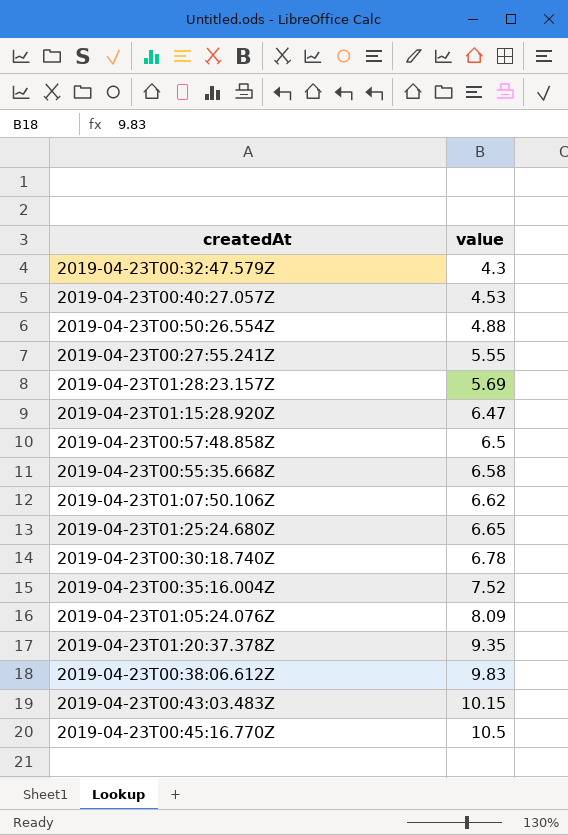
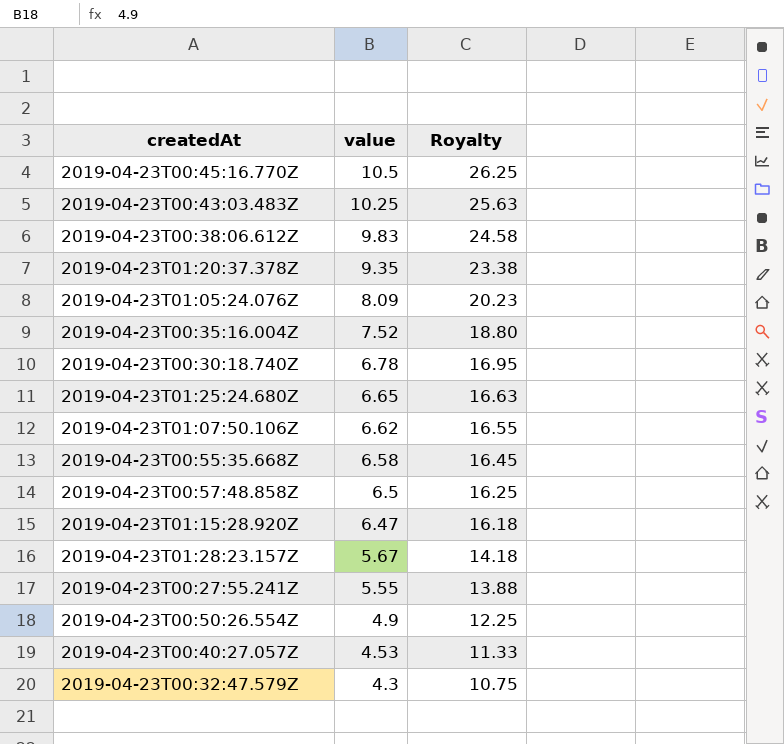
row order: value ascending -> value descending
column Royalty | formula: none -> [value] * 2.5
2019-04-23T00:43:03.483Z | value: 10.15 -> 10.25
2019-04-23T01:28:23.157Z | value: 5.69 -> 5.67
2019-04-23T00:50:26.554Z | value: 4.88 -> 4.9

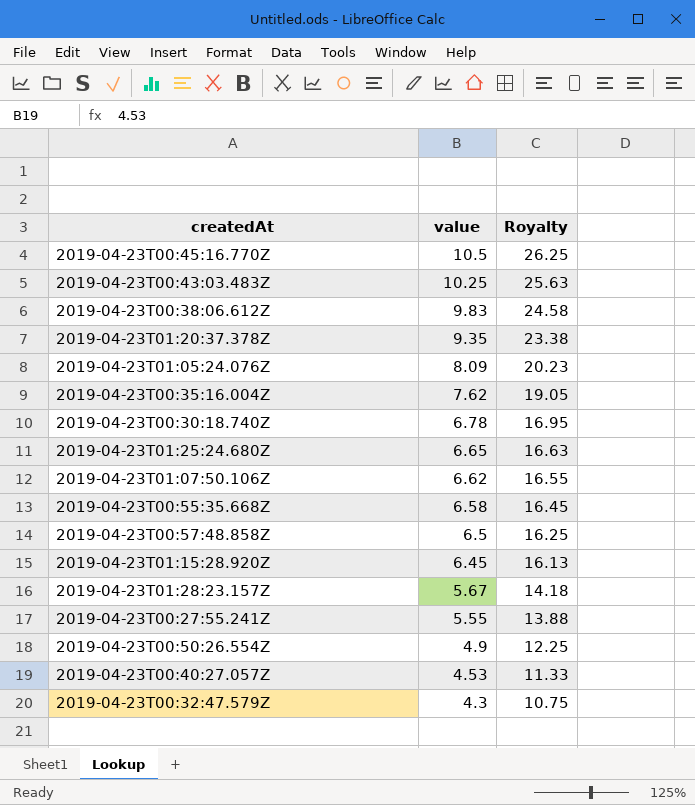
2019-04-23T00:35:16.004Z | value: 7.52 -> 7.62
2019-04-23T00:35:16.004Z | Royalty: 18.80 -> 19.05
2019-04-23T01:15:28.920Z | value: 6.47 -> 6.45
2019-04-23T01:15:28.920Z | Royalty: 16.18 -> 16.13

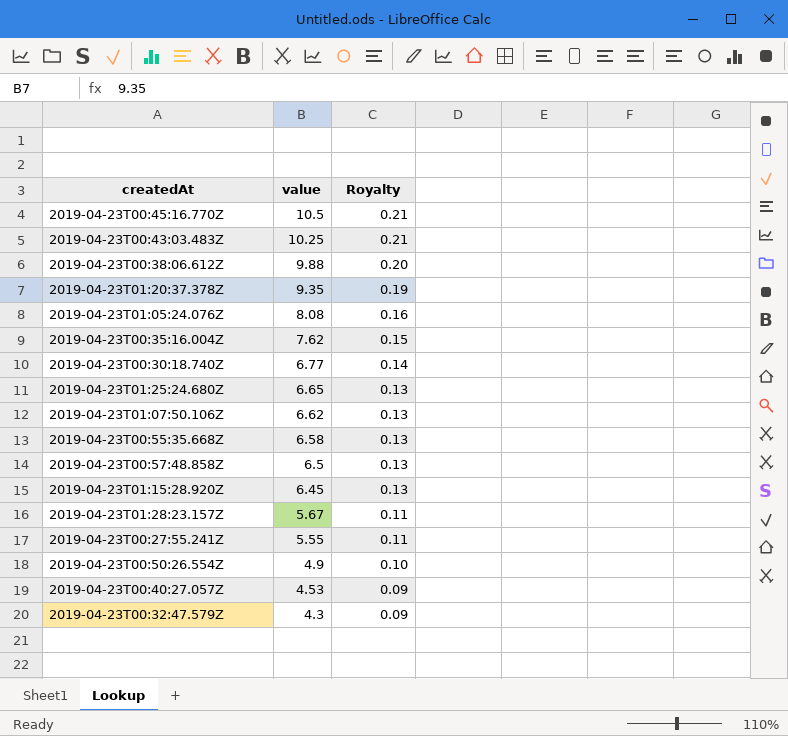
column Royalty | formula: [value] * 2.5 -> [value] * 0.02
2019-04-23T00:38:06.612Z | value: 9.83 -> 9.88
2019-04-23T01:05:24.076Z | value: 8.09 -> 8.08
2019-04-23T00:30:18.740Z | value: 6.78 -> 6.77

